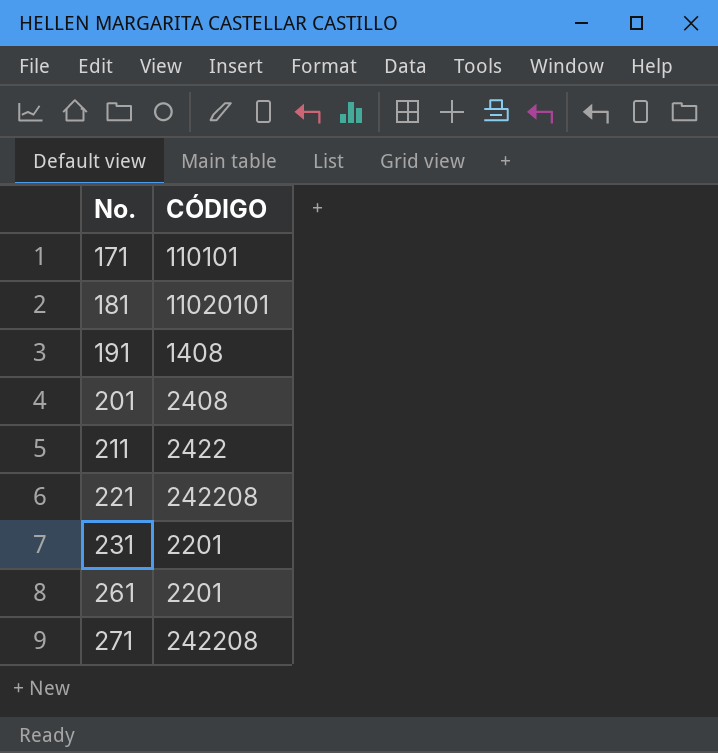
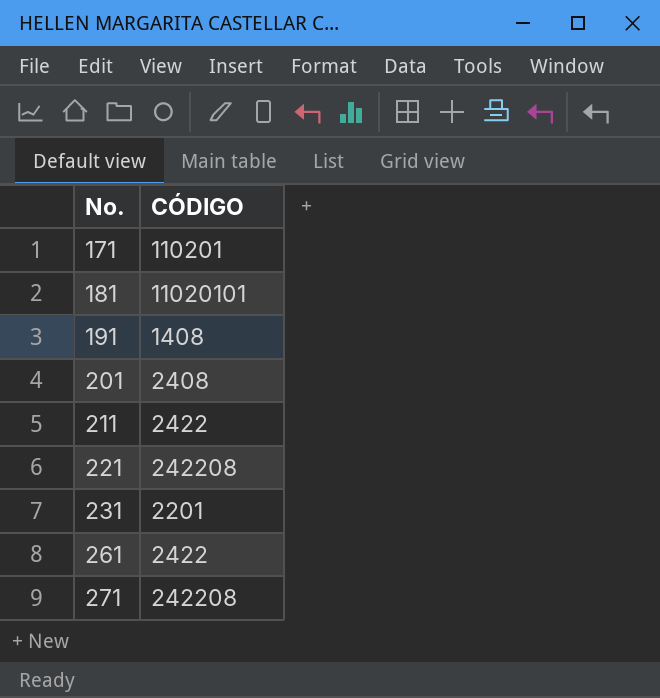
171 | CÓDIGO: 110101 -> 110201
261 | CÓDIGO: 2201 -> 2422

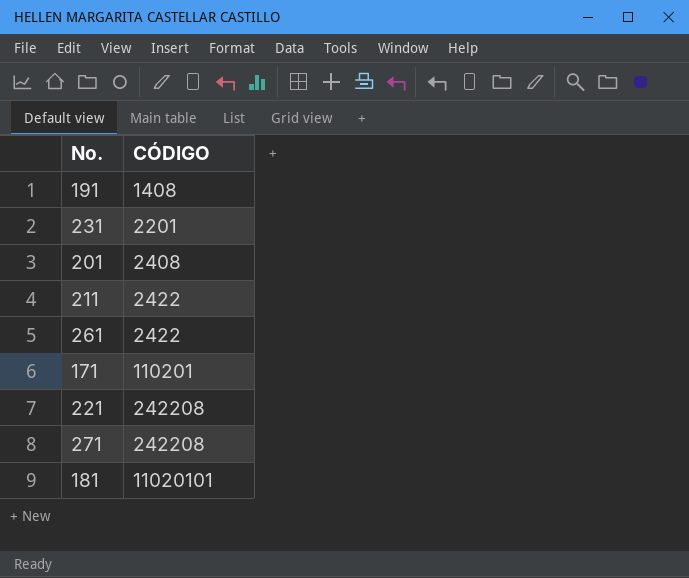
row order: No. ascending -> CÓDIGO ascending

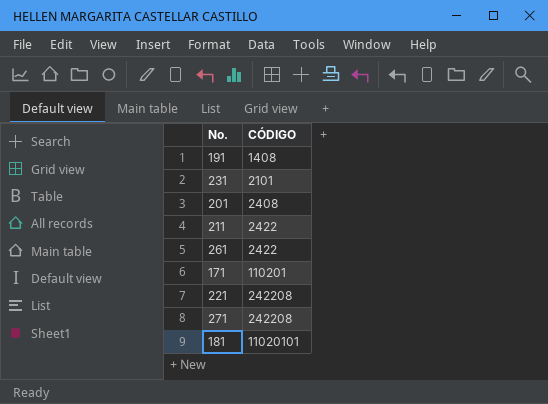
231 | CÓDIGO: 2201 -> 2101

